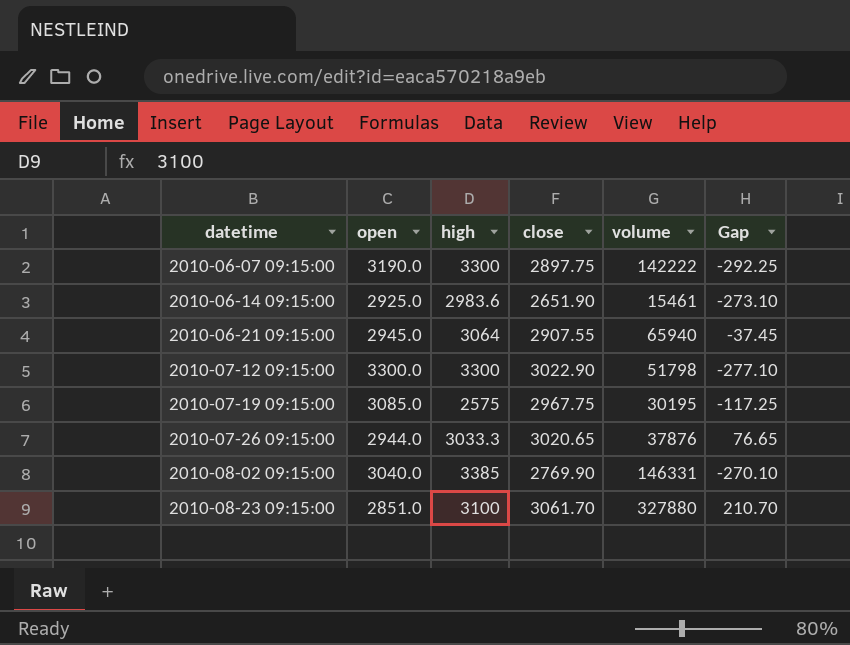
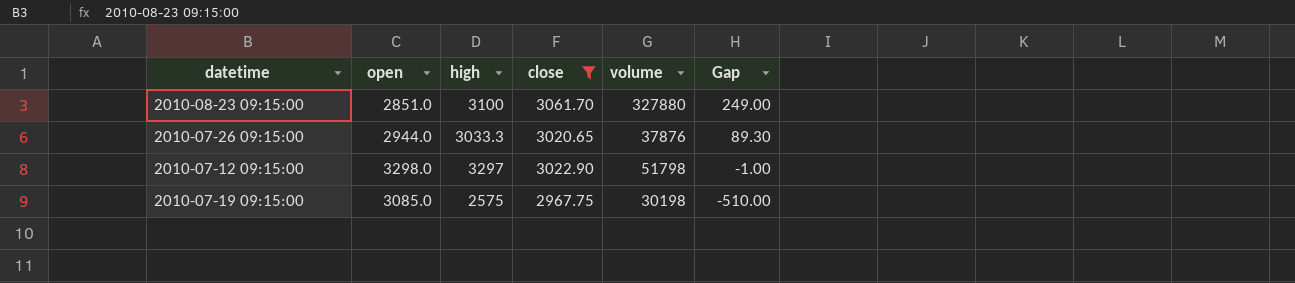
filter: none -> close >= 2967.75
row order: datetime ascending -> Gap descending
column Gap | formula: [close] - [open] -> [high] - [open]
2010-07-12 09:15:00 | open: 3300.0 -> 3298.0
2010-07-12 09:15:00 | high: 3300 -> 3297
2010-07-19 09:15:00 | volume: 30195 -> 30198

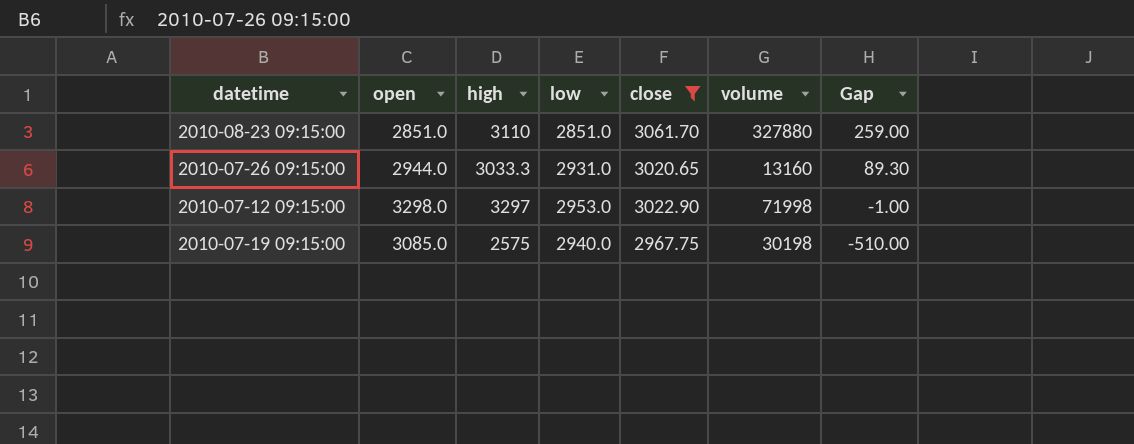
column low | position: none -> 4
2010-08-23 09:15:00 | high: 3100 -> 3110
2010-08-23 09:15:00 | Gap: 249.00 -> 259.00
2010-07-26 09:15:00 | volume: 37876 -> 13160
2010-07-12 09:15:00 | volume: 51798 -> 71998

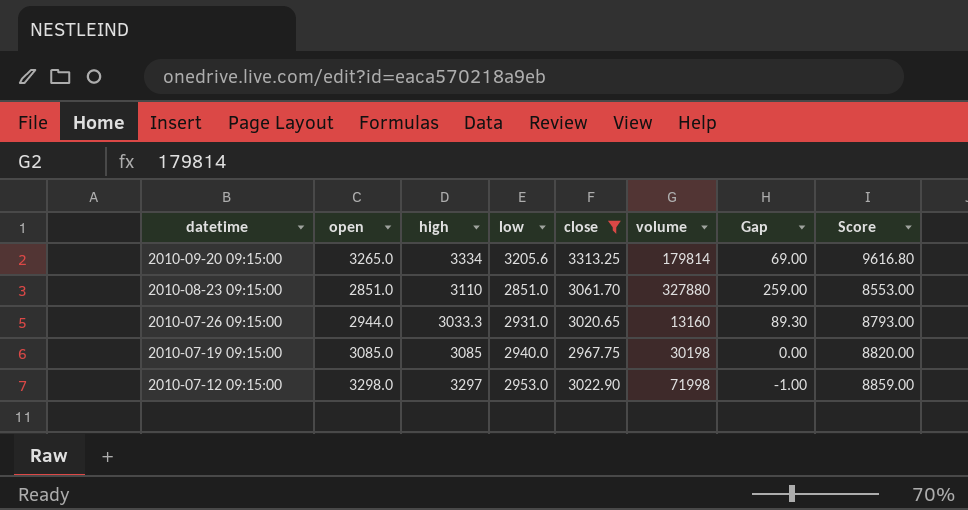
row order: Gap descending -> datetime descending
column Score | formula: none -> [low] * 3
row 2010-09-20 09:15:00: none -> 3265.0 | 3334 | 3205.6 | 3313.25 | 179814 | 69.00 | 9616.80
2010-07-19 09:15:00 | high: 2575 -> 3085
2010-07-19 09:15:00 | Gap: -510.00 -> 0.00

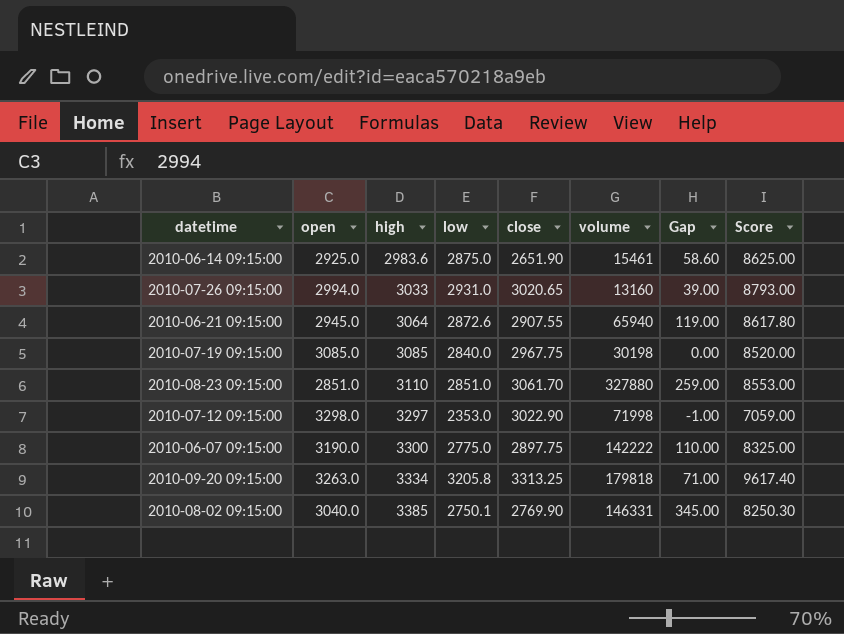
filter: close >= 2967.75 -> none
row order: datetime descending -> high ascending
2010-07-26 09:15:00 | open: 2944.0 -> 2994.0
2010-07-26 09:15:00 | high: 3033.3 -> 3033
2010-07-26 09:15:00 | Gap: 89.30 -> 39.00
2010-07-19 09:15:00 | low: 2940.0 -> 2840.0
2010-07-19 09:15:00 | Score: 8820.00 -> 8520.00
2010-07-12 09:15:00 | low: 2953.0 -> 2353.0
2010-07-12 09:15:00 | Score: 8859.00 -> 7059.00
2010-09-20 09:15:00 | open: 3265.0 -> 3263.0
2010-09-20 09:15:00 | low: 3205.6 -> 3205.8
2010-09-20 09:15:00 | volume: 179814 -> 179818
2010-09-20 09:15:00 | Gap: 69.00 -> 71.00
2010-09-20 09:15:00 | Score: 9616.80 -> 9617.40

